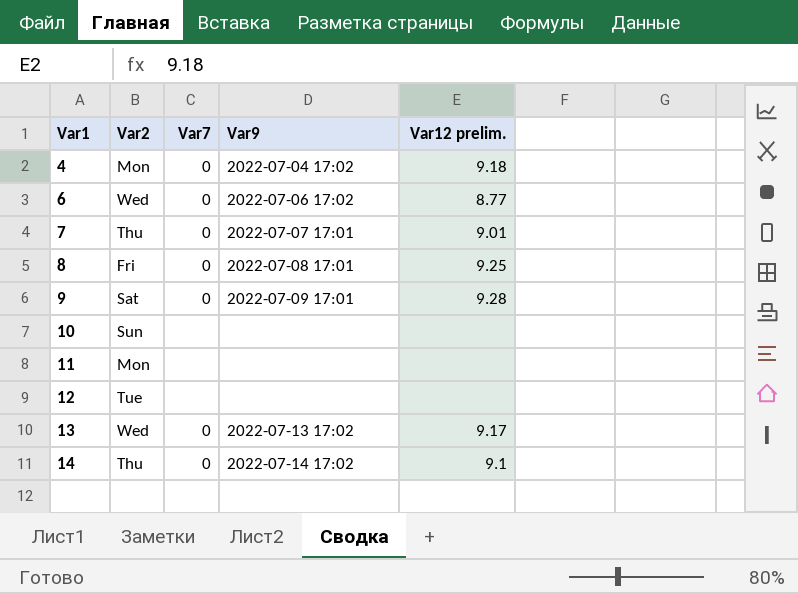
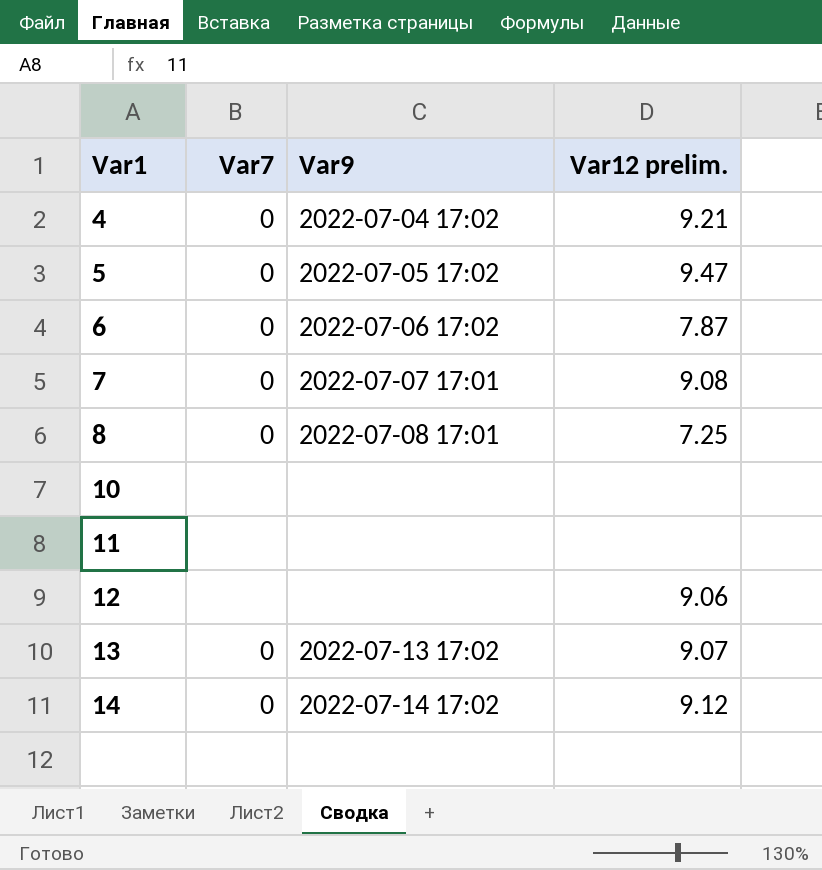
column Var2 | position: 2 -> none
row 9: Sat | 0 | 2022-07-09 17:01 | 9.28 -> none
4 | Var12 prelim.: 9.18 -> 9.21
row 5: none -> 0 | 2022-07-05 17:02 | 9.47
6 | Var12 prelim.: 8.77 -> 7.87
7 | Var12 prelim.: 9.01 -> 9.08
8 | Var12 prelim.: 9.25 -> 7.25
12 | Var12 prelim.: none -> 9.06
13 | Var12 prelim.: 9.17 -> 9.07
14 | Var12 prelim.: 9.1 -> 9.12

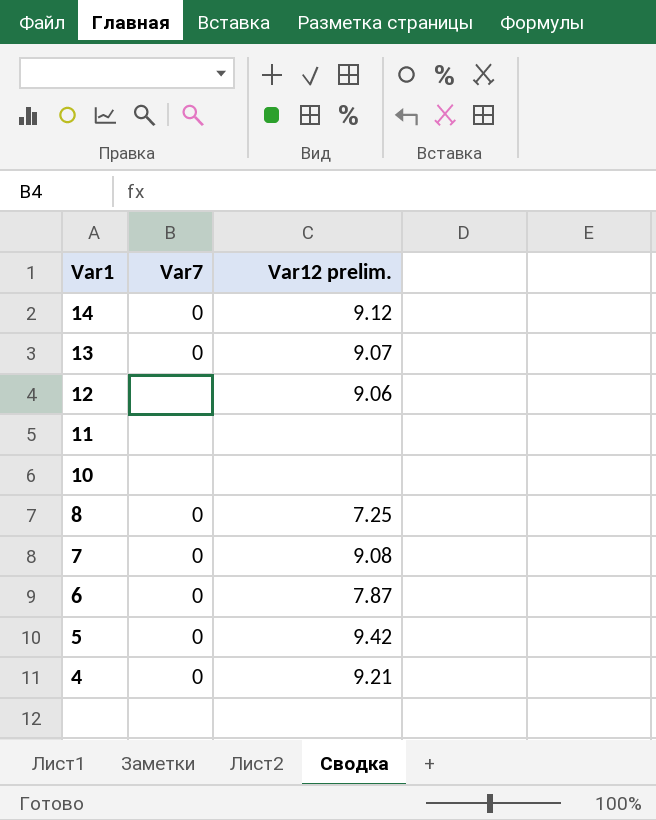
row order: Var1 ascending -> Var1 descending
column Var9 | position: 3 -> none
5 | Var12 prelim.: 9.47 -> 9.42

